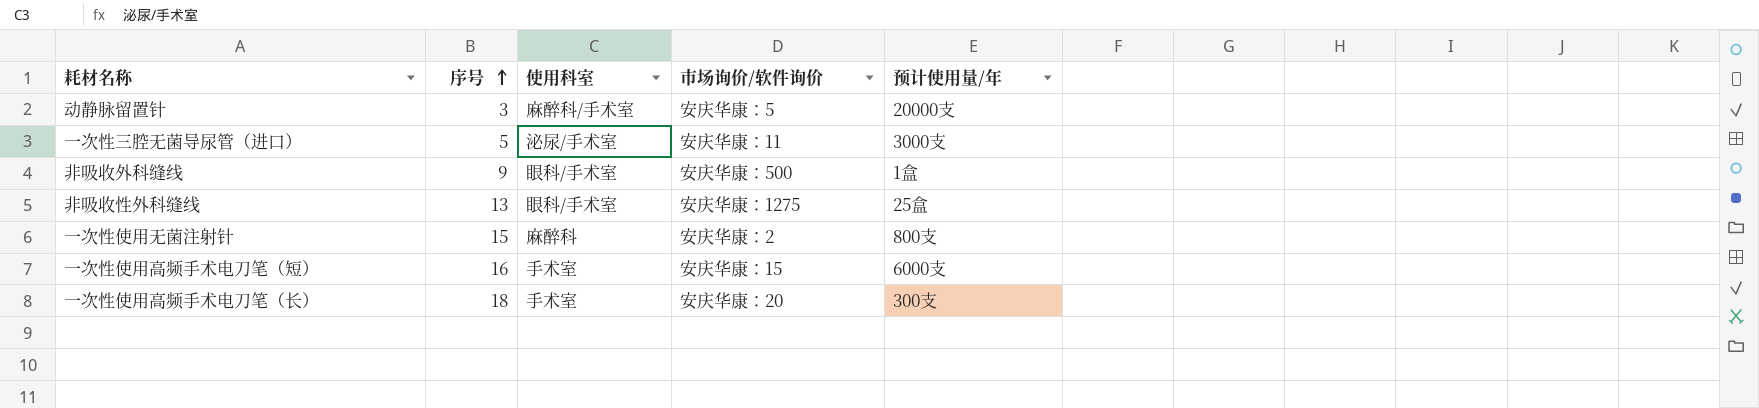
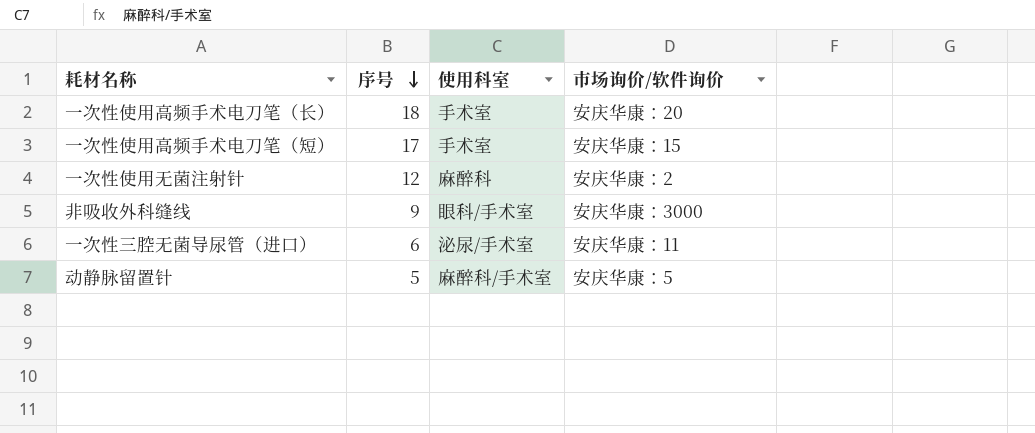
row order: 序号 ascending -> 序号 descending
column 预计使用量/年 | position: 5 -> none
row 非吸收性外科缝线: 13 | 眼科/手术室 | 安庆华康：1275 | 25盒 -> none
一次性使用高频手术电刀笔（短） | 序号: 16 -> 17
一次性使用无菌注射针 | 序号: 15 -> 12
非吸收外科缝线 | 市场询价/软件询价: 安庆华康：500 -> 安庆华康：3000
一次性三腔无菌导尿管（进口） | 序号: 5 -> 6
动静脉留置针 | 序号: 3 -> 5

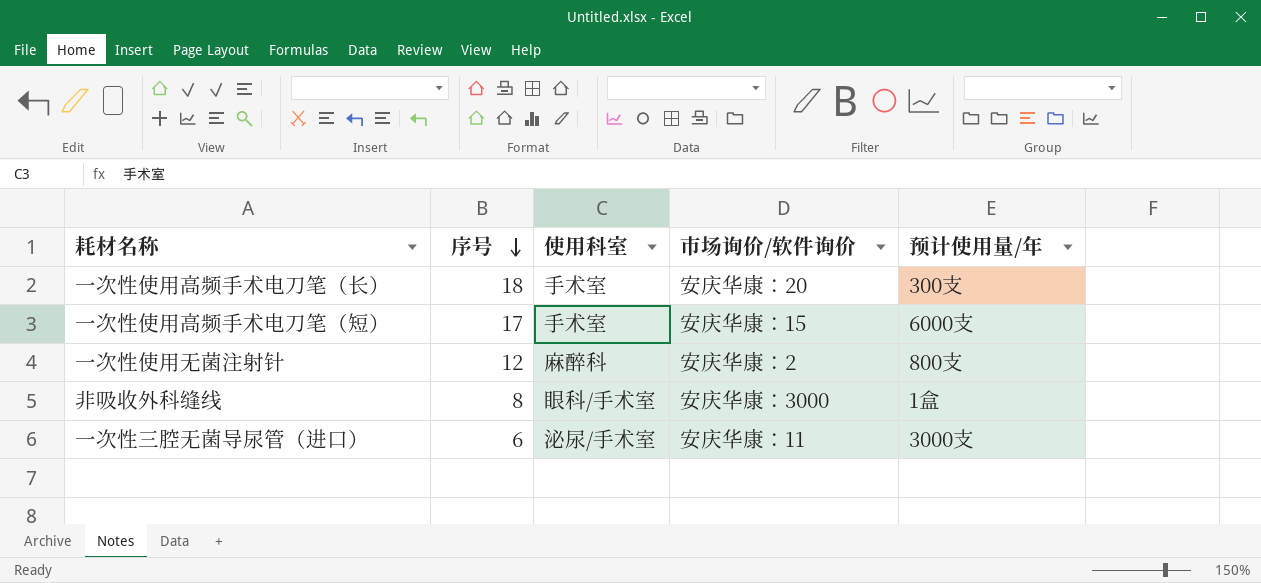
column 预计使用量/年 | position: none -> 5
row 动静脉留置针: 5 | 麻醉科/手术室 | 安庆华康：5 -> none
非吸收外科缝线 | 序号: 9 -> 8

